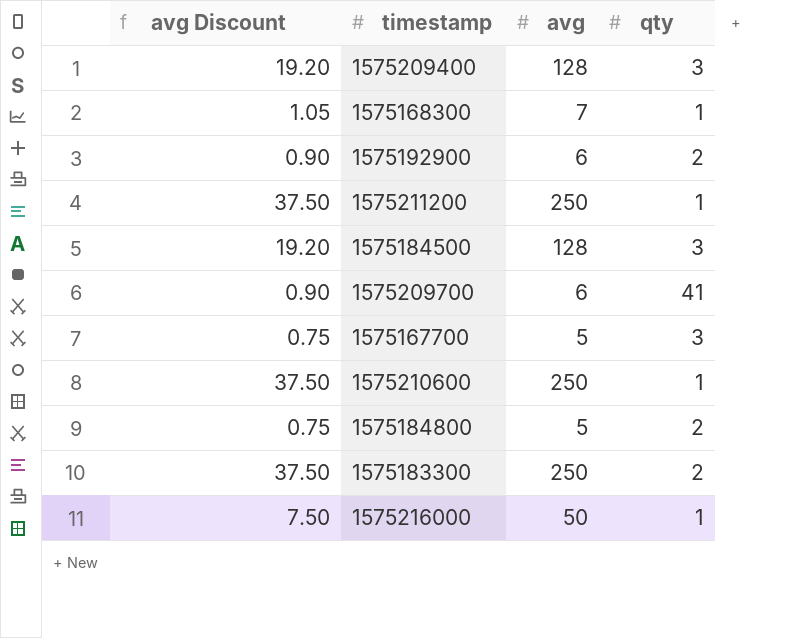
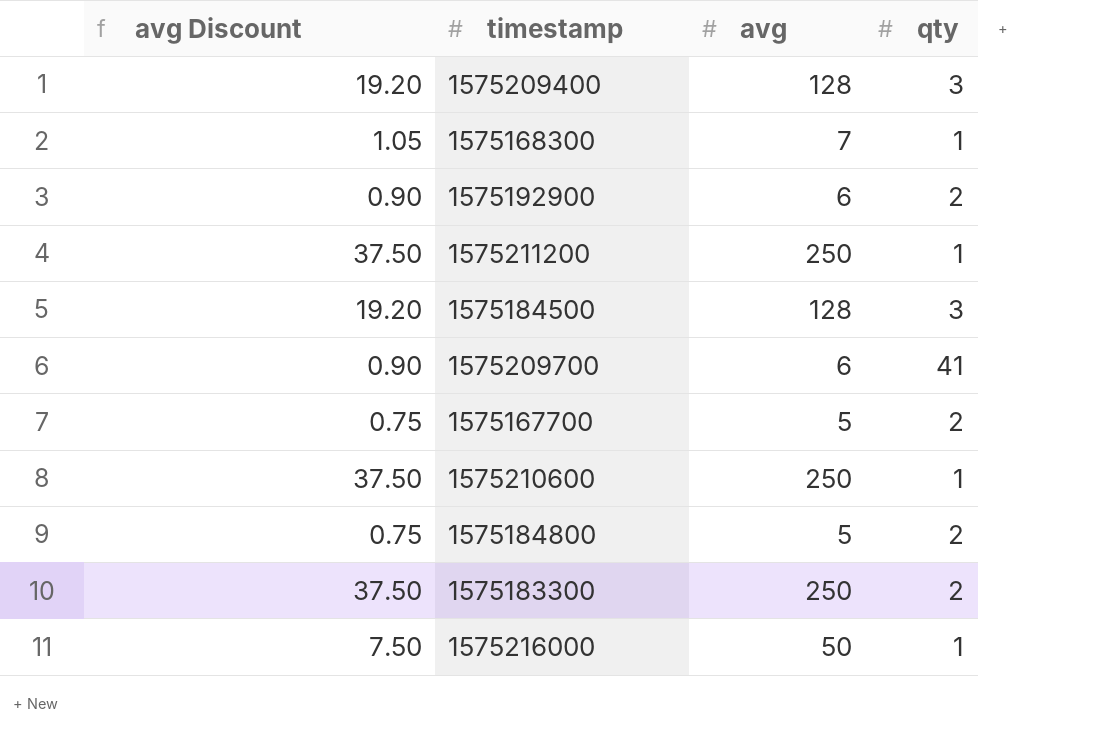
1575167700 | qty: 3 -> 2

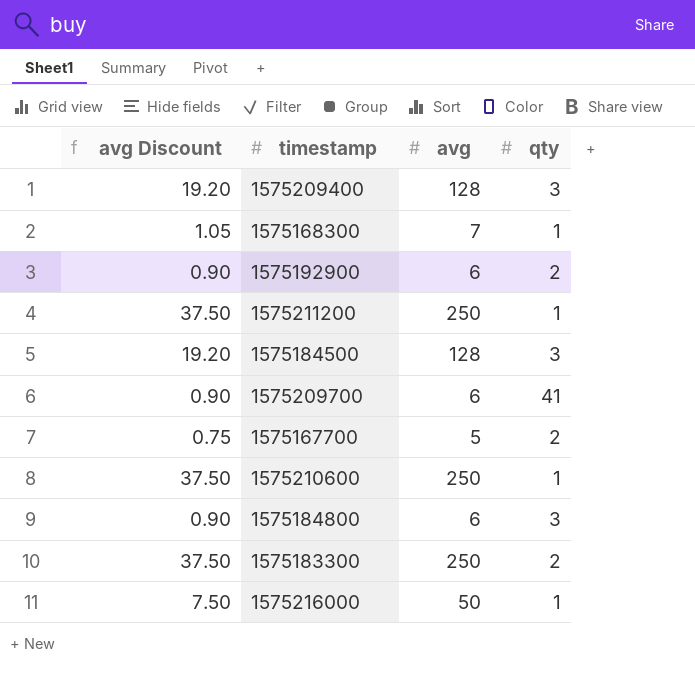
1575184800 | avg Discount: 0.75 -> 0.90
1575184800 | avg: 5 -> 6
1575184800 | qty: 2 -> 3

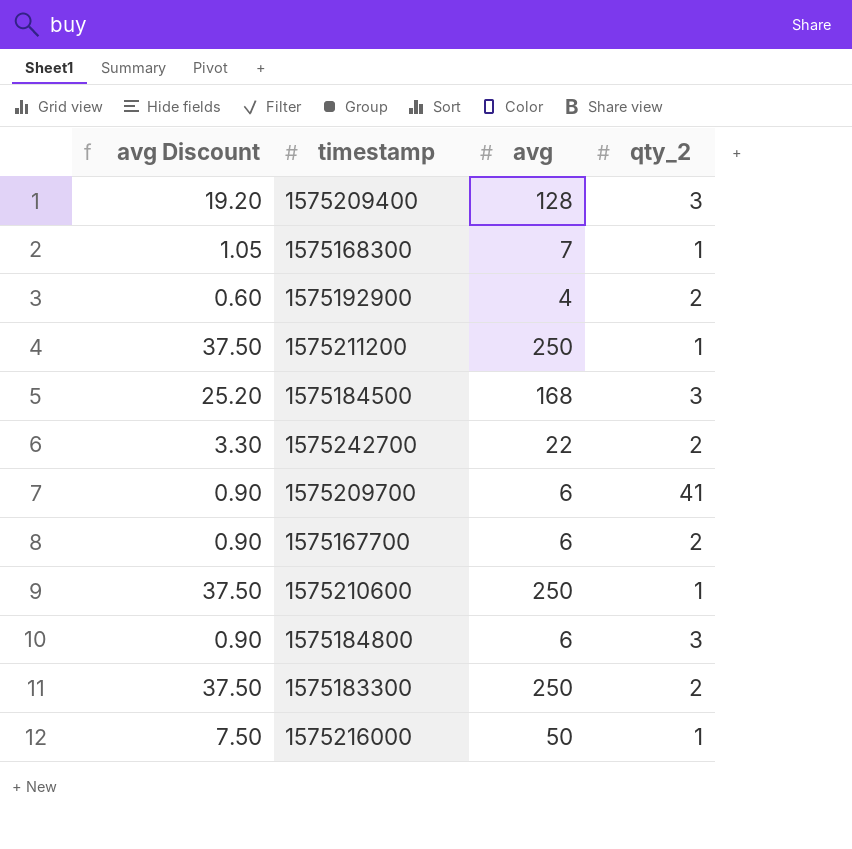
column name: qty -> qty_2
1575192900 | avg Discount: 0.90 -> 0.60
1575192900 | avg: 6 -> 4
1575184500 | avg Discount: 19.20 -> 25.20
1575184500 | avg: 128 -> 168
row 1575242700: none -> 3.30 | 22 | 2
1575167700 | avg Discount: 0.75 -> 0.90
1575167700 | avg: 5 -> 6

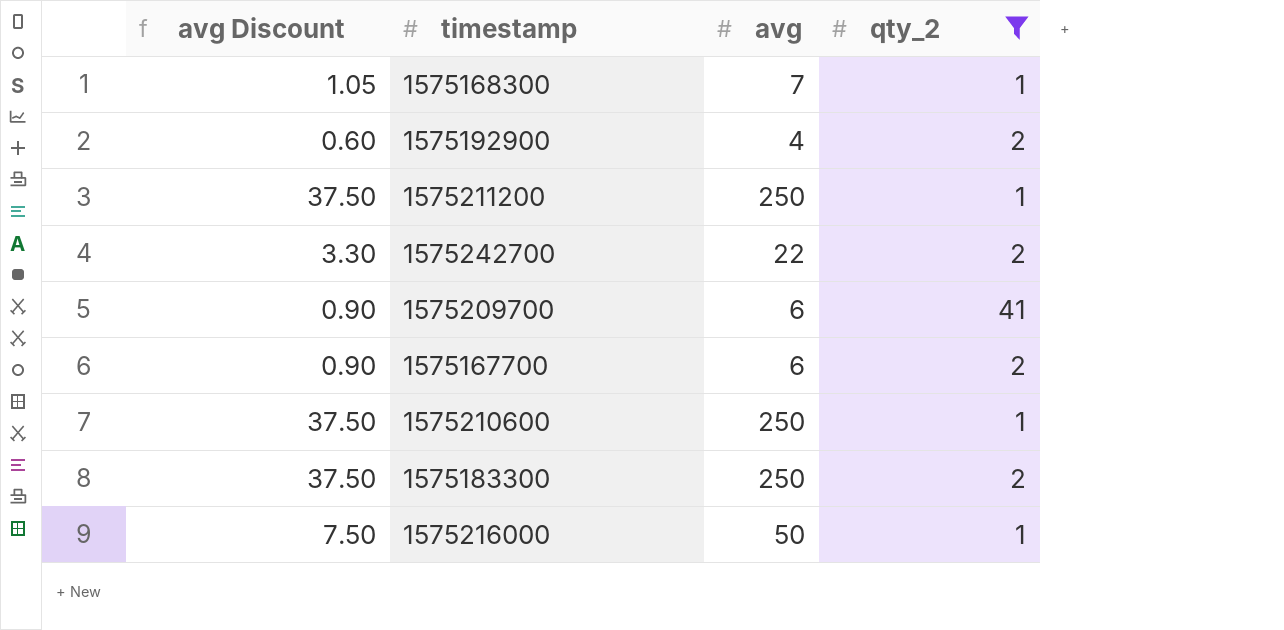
filter: none -> qty_2 != 3

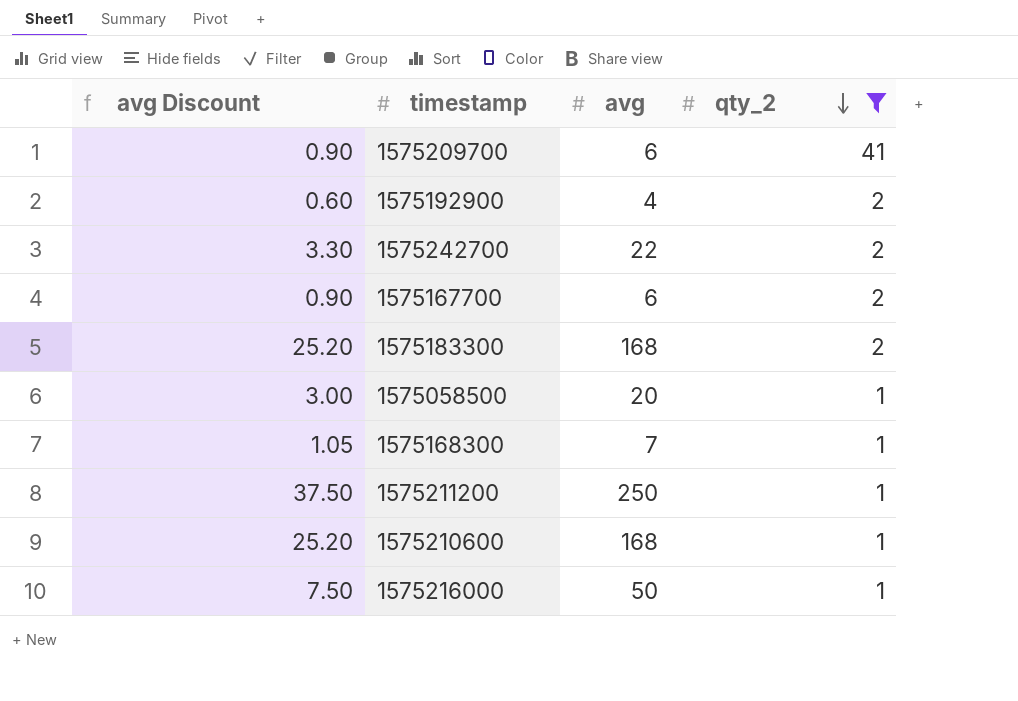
row order: none -> qty_2 descending
1575183300 | avg Discount: 37.50 -> 25.20
1575183300 | avg: 250 -> 168
row 1575058500: none -> 3.00 | 20 | 1
1575210600 | avg Discount: 37.50 -> 25.20
1575210600 | avg: 250 -> 168

